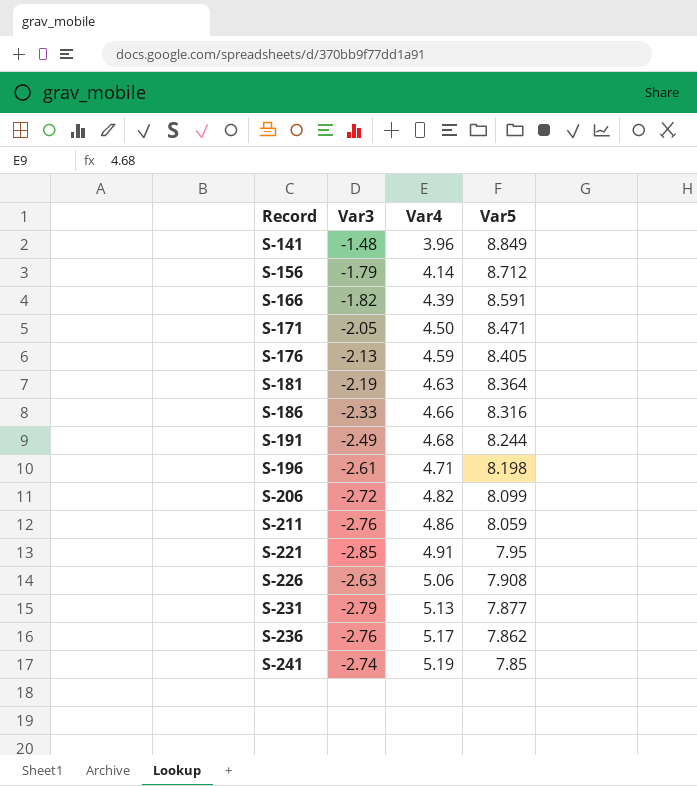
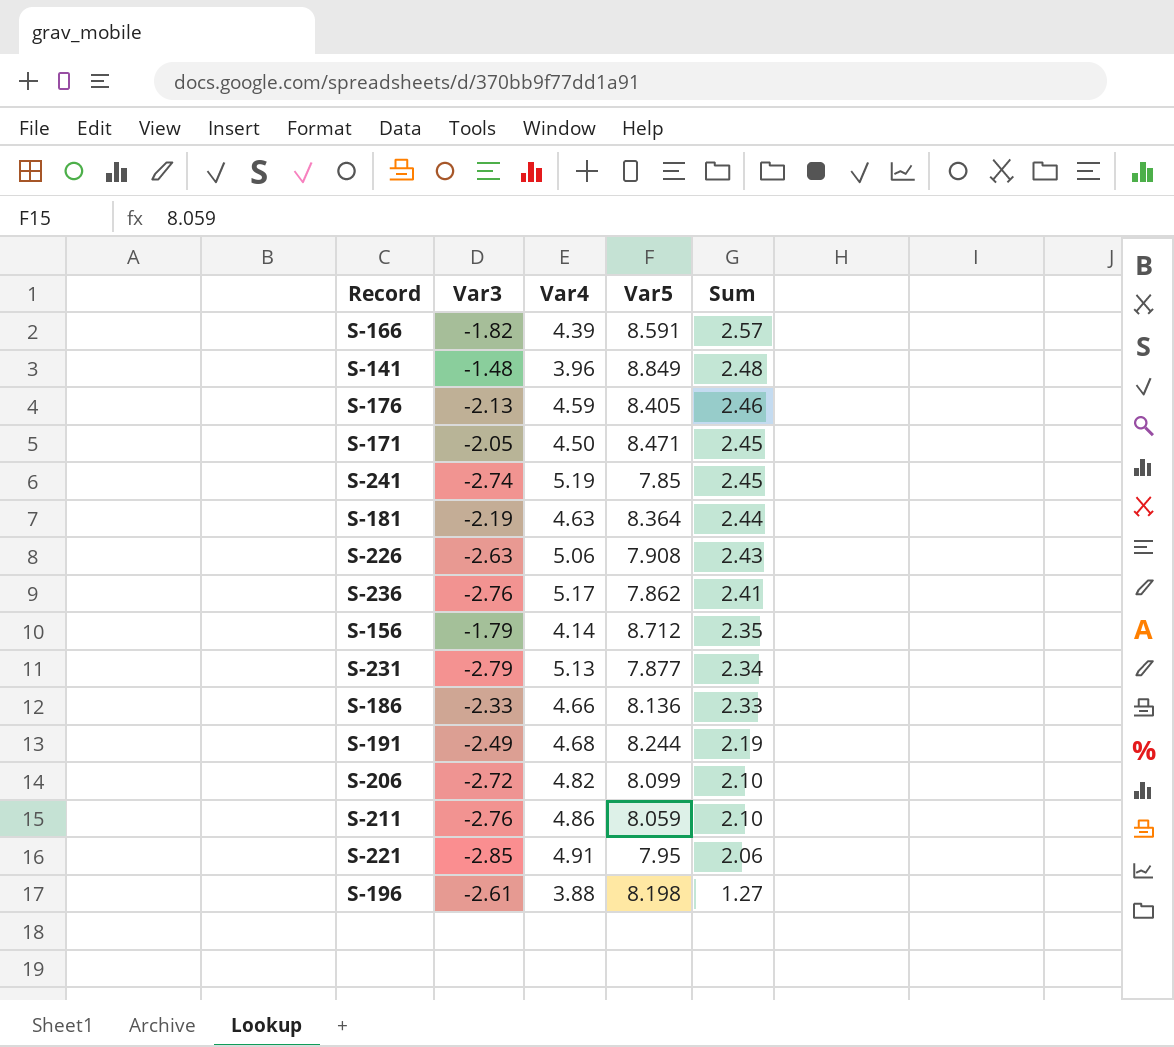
row order: Record ascending -> Sum descending
column Sum | formula: none -> [Var3] + [Var4]
S-186 | Var5: 8.316 -> 8.136
S-196 | Var4: 4.71 -> 3.88

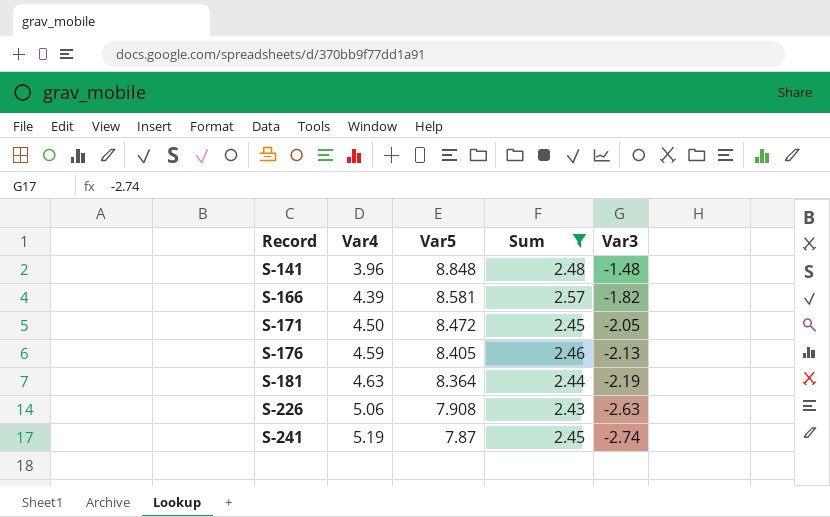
filter: none -> Sum >= 2.43
row order: Sum descending -> Record ascending
column Var3 | position: 2 -> 5
S-141 | Var5: 8.849 -> 8.848
S-166 | Var5: 8.591 -> 8.581
S-171 | Var5: 8.471 -> 8.472
S-241 | Var5: 7.85 -> 7.87

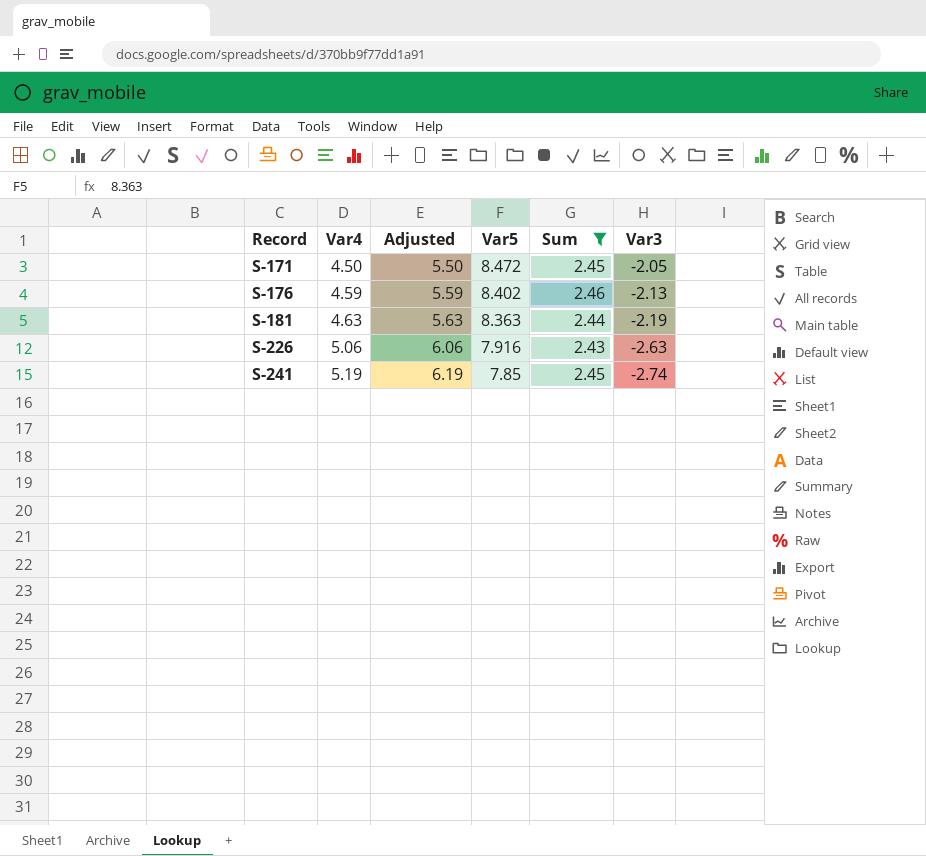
column Adjusted | formula: none -> [Var4] + 1
row S-141: 3.96 | 8.848 | 2.48 | -1.48 -> none
row S-166: 4.39 | 8.581 | 2.57 | -1.82 -> none
S-176 | Var5: 8.405 -> 8.402
S-181 | Var5: 8.364 -> 8.363
S-226 | Var5: 7.908 -> 7.916
S-241 | Var5: 7.87 -> 7.85

